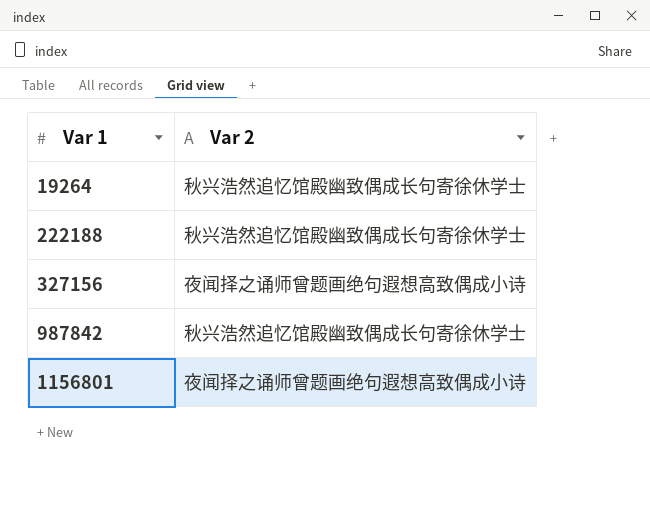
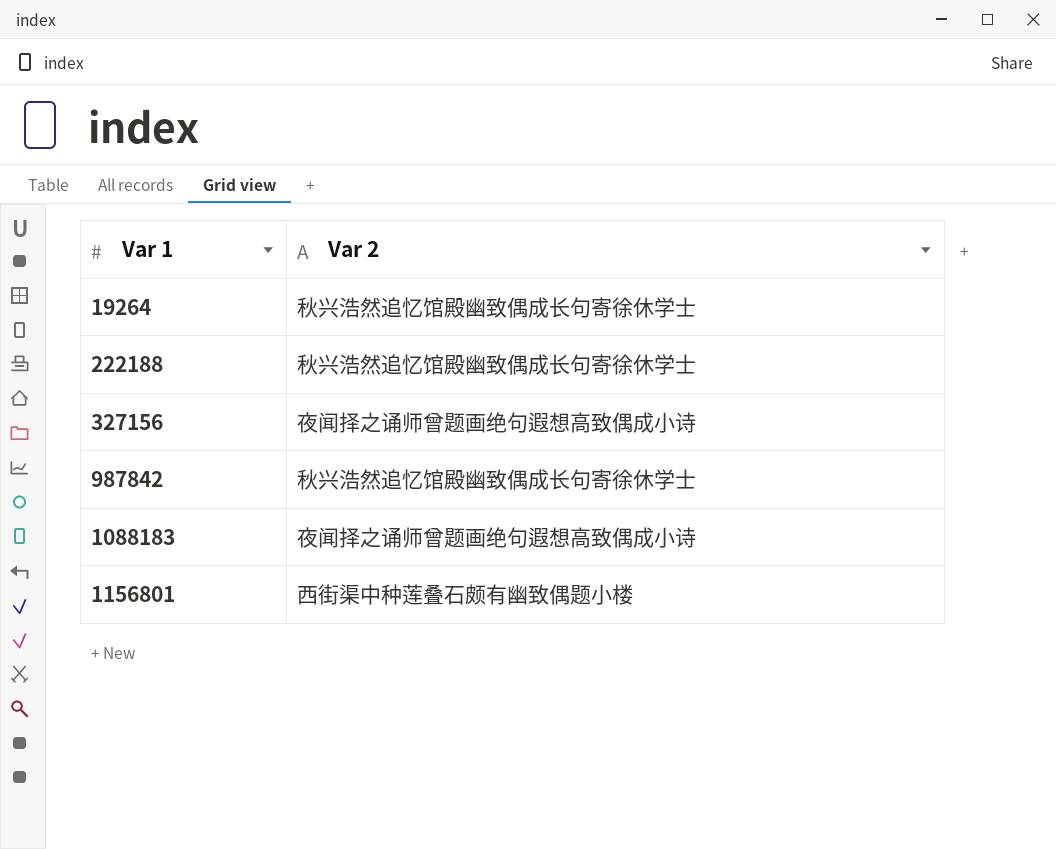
row 1088183: none -> 夜闻择之诵师曾题画绝句遐想高致偶成小诗
1156801 | Var 2: 夜闻择之诵师曾题画绝句遐想高致偶成小诗 -> 西街渠中种莲叠石颇有幽致偶题小楼

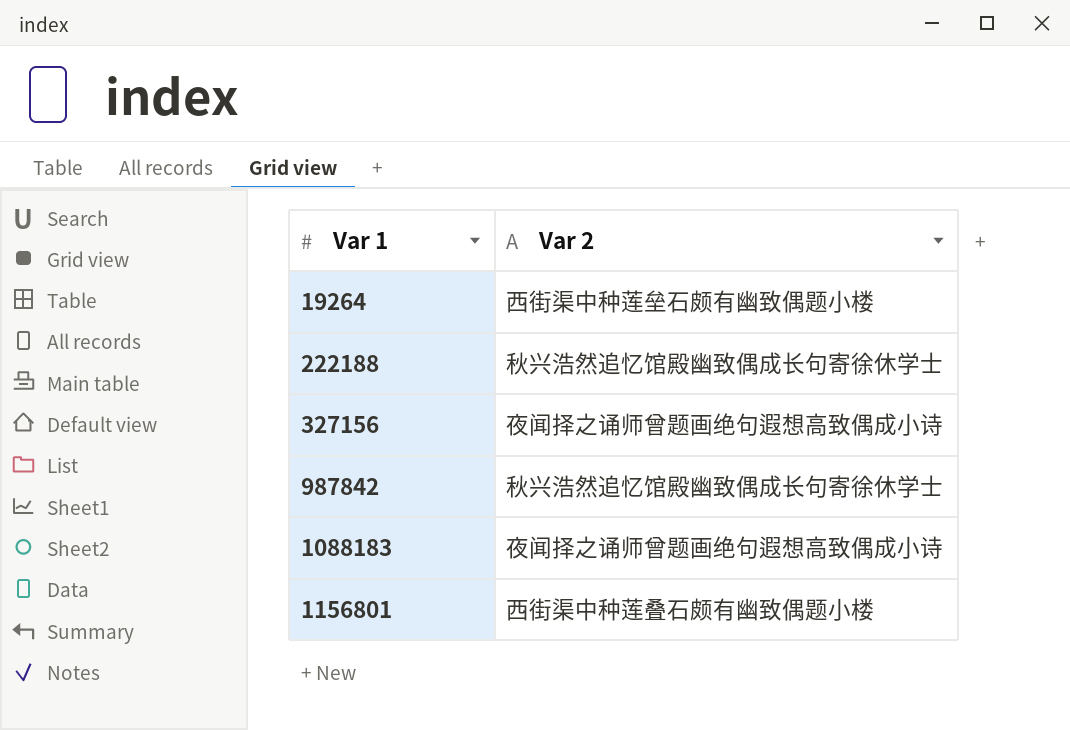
19264 | Var 2: 秋兴浩然追忆馆殿幽致偶成长句寄徐休学士 -> 西街渠中种莲垒石颇有幽致偶题小楼

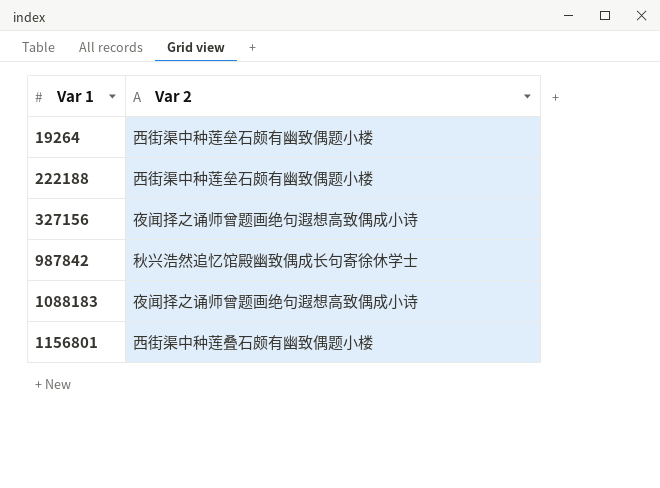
222188 | Var 2: 秋兴浩然追忆馆殿幽致偶成长句寄徐休学士 -> 西街渠中种莲垒石颇有幽致偶题小楼

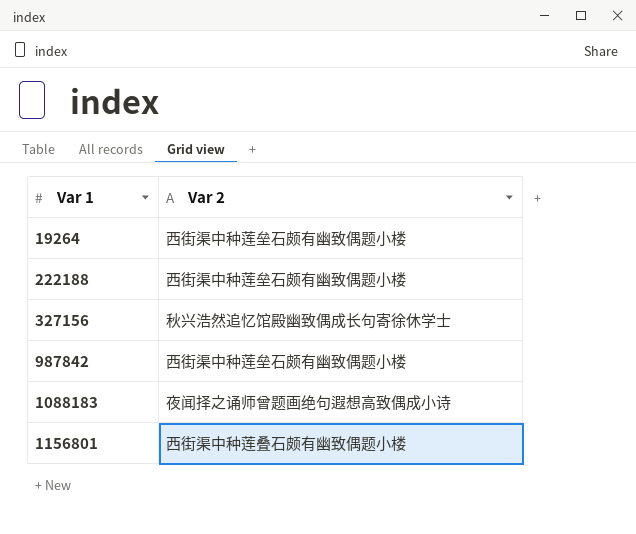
327156 | Var 2: 夜闻择之诵师曾题画绝句遐想高致偶成小诗 -> 秋兴浩然追忆馆殿幽致偶成长句寄徐休学士
987842 | Var 2: 秋兴浩然追忆馆殿幽致偶成长句寄徐休学士 -> 西街渠中种莲垒石颇有幽致偶题小楼

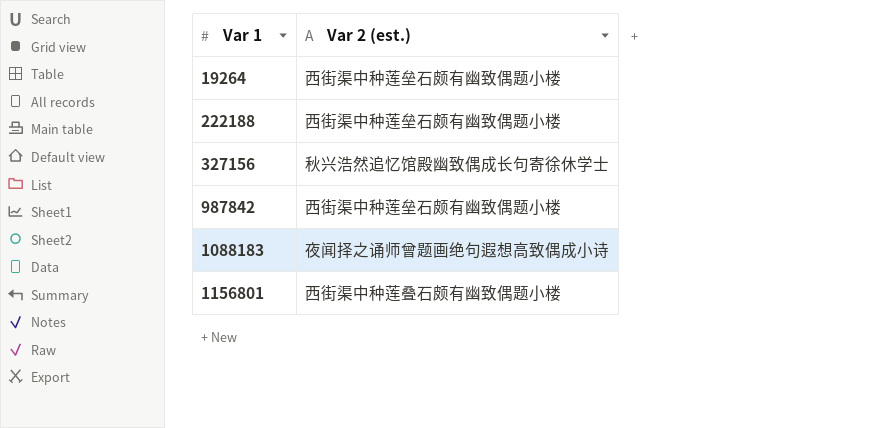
column name: Var 2 -> Var 2 (est.)

